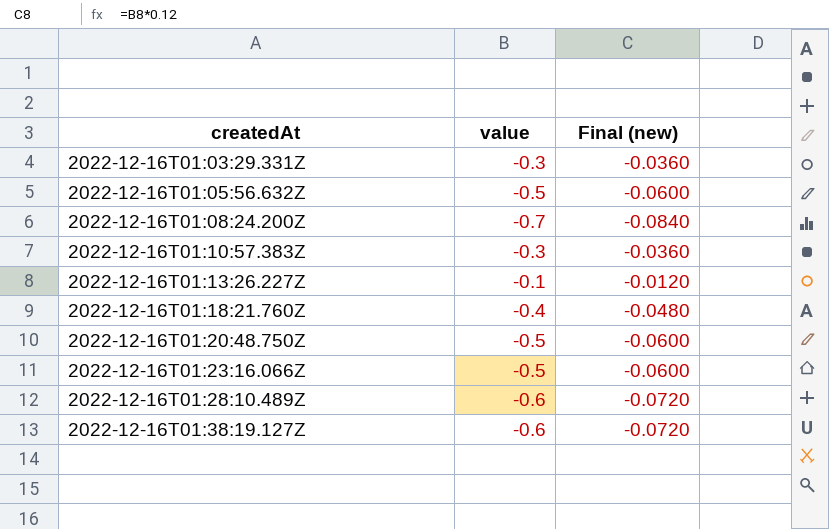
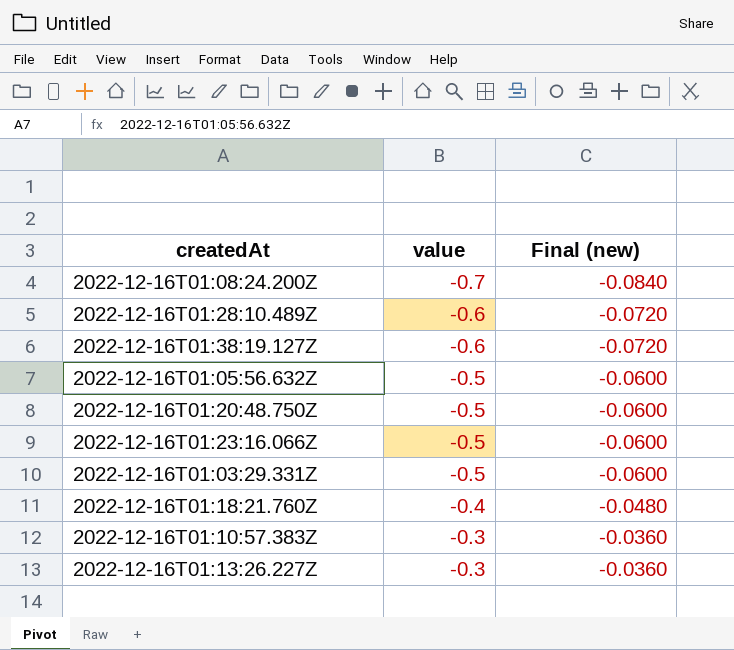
row order: createdAt ascending -> value ascending
2022-12-16T01:03:29.331Z | value: -0.3 -> -0.5
2022-12-16T01:03:29.331Z | Final (new): -0.0360 -> -0.0600
2022-12-16T01:13:26.227Z | value: -0.1 -> -0.3
2022-12-16T01:13:26.227Z | Final (new): -0.0120 -> -0.0360

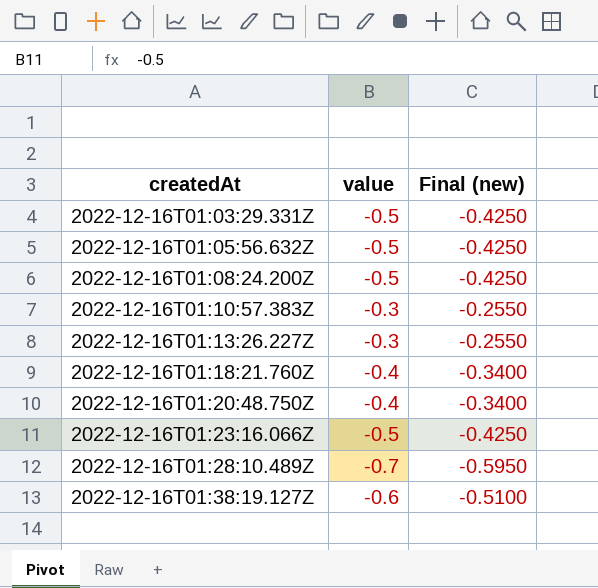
row order: value ascending -> createdAt ascending
column Final (new) | formula: [value] * 0.12 -> [value] * 0.85
2022-12-16T01:08:24.200Z | value: -0.7 -> -0.5
2022-12-16T01:20:48.750Z | value: -0.5 -> -0.4
2022-12-16T01:28:10.489Z | value: -0.6 -> -0.7

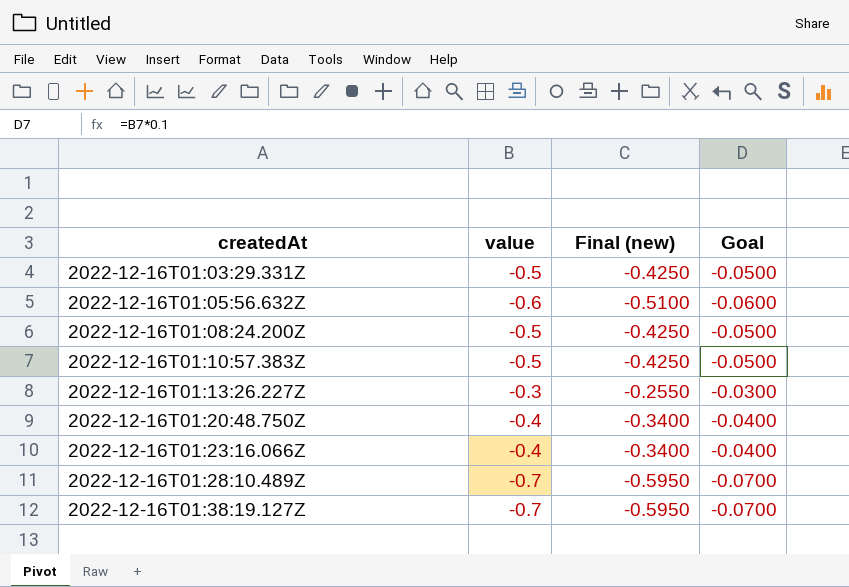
column Goal | formula: none -> [value] * 0.1
row 2022-12-16T01:18:21.760Z: -0.4 | -0.3400 -> none
2022-12-16T01:05:56.632Z | value: -0.5 -> -0.6
2022-12-16T01:05:56.632Z | Final (new): -0.4250 -> -0.5100
2022-12-16T01:10:57.383Z | value: -0.3 -> -0.5
2022-12-16T01:10:57.383Z | Final (new): -0.2550 -> -0.4250
2022-12-16T01:23:16.066Z | value: -0.5 -> -0.4
2022-12-16T01:23:16.066Z | Final (new): -0.4250 -> -0.3400
2022-12-16T01:38:19.127Z | value: -0.6 -> -0.7
2022-12-16T01:38:19.127Z | Final (new): -0.5100 -> -0.5950

